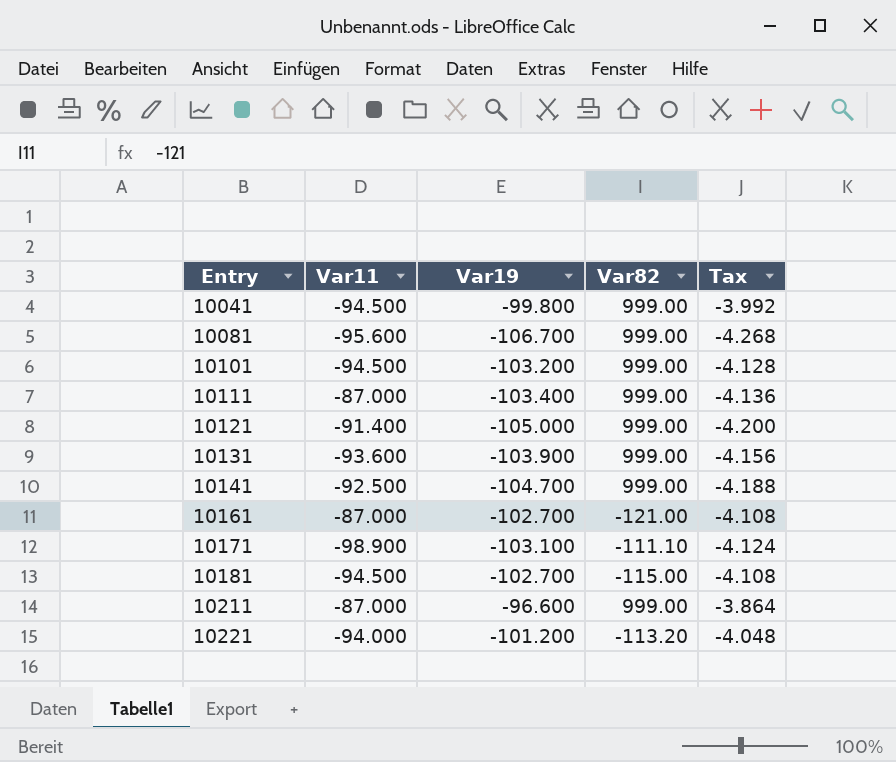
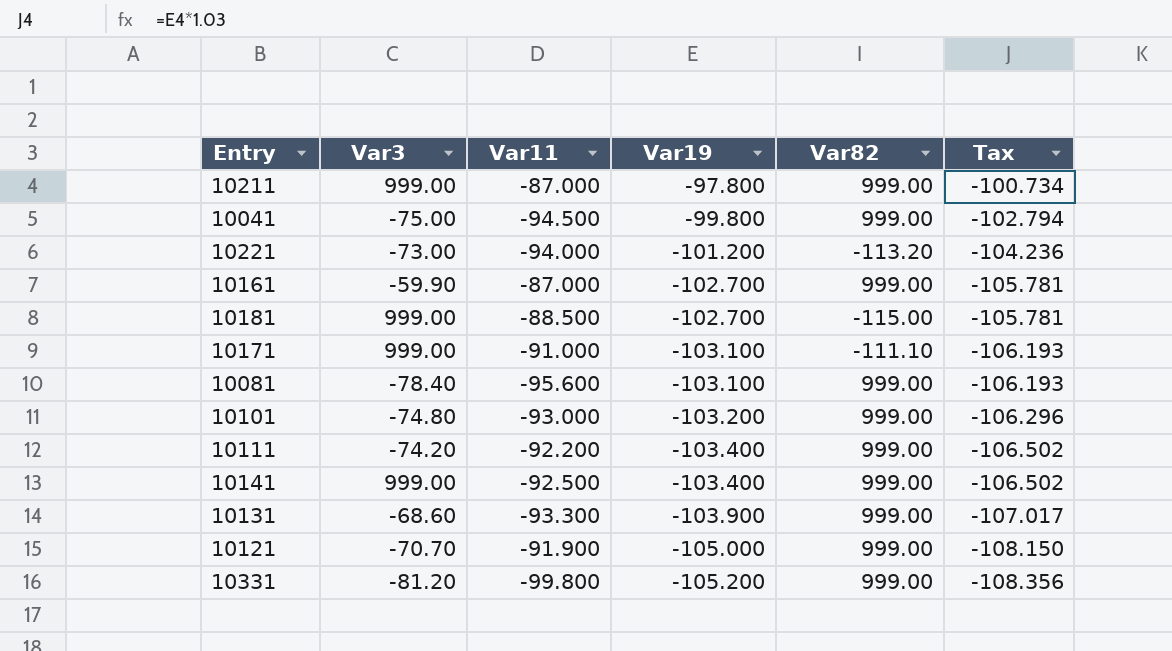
row order: Entry ascending -> Var19 descending
column Var3 | position: none -> 2
column Tax | formula: [Var19] * 0.04 -> [Var19] * 1.03
10211 | Var19: -96.600 -> -97.800
10161 | Var82: -121.00 -> 999.00
10181 | Var11: -94.500 -> -88.500
10171 | Var11: -98.900 -> -91.000
10081 | Var19: -106.700 -> -103.100
10101 | Var11: -94.500 -> -93.000
10111 | Var11: -87.000 -> -92.200
10141 | Var19: -104.700 -> -103.400
10131 | Var11: -93.600 -> -93.300
10121 | Var11: -91.400 -> -91.900
row 10331: none -> -81.20 | -99.800 | -105.200 | 999.00 | -108.356

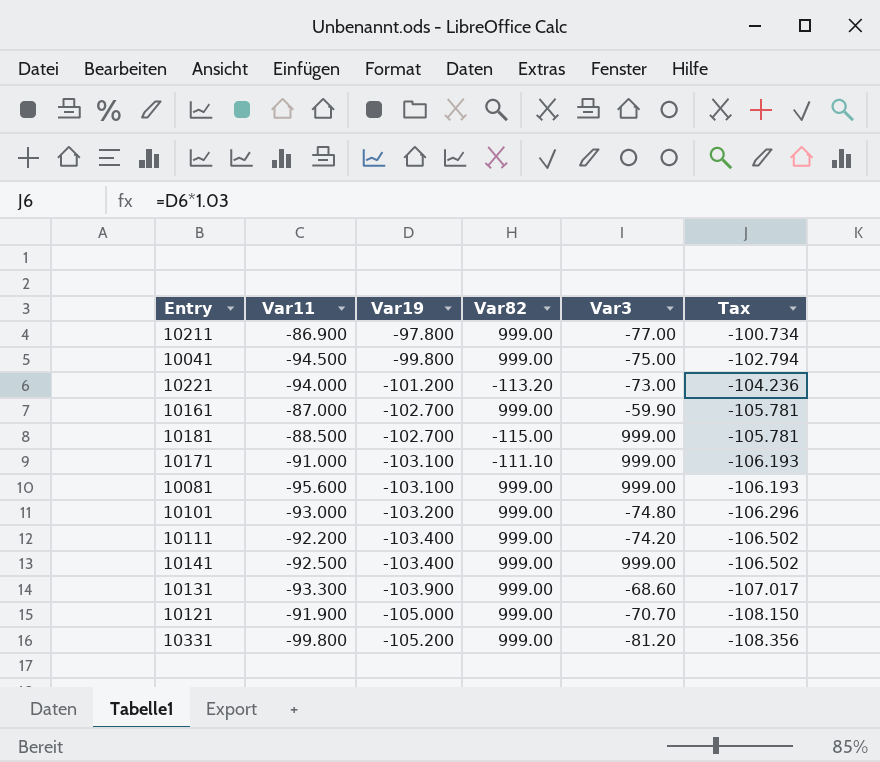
column Var3 | position: 2 -> 5
10211 | Var11: -87.000 -> -86.900
10211 | Var3: 999.00 -> -77.00
10081 | Var3: -78.40 -> 999.00

